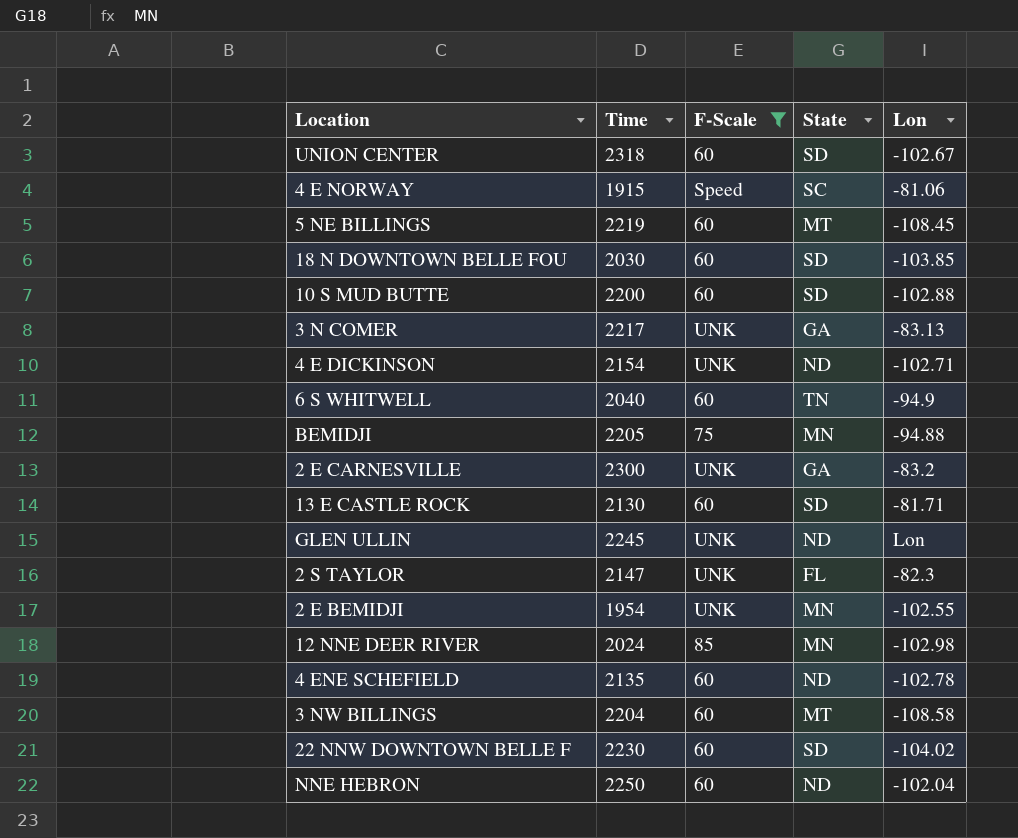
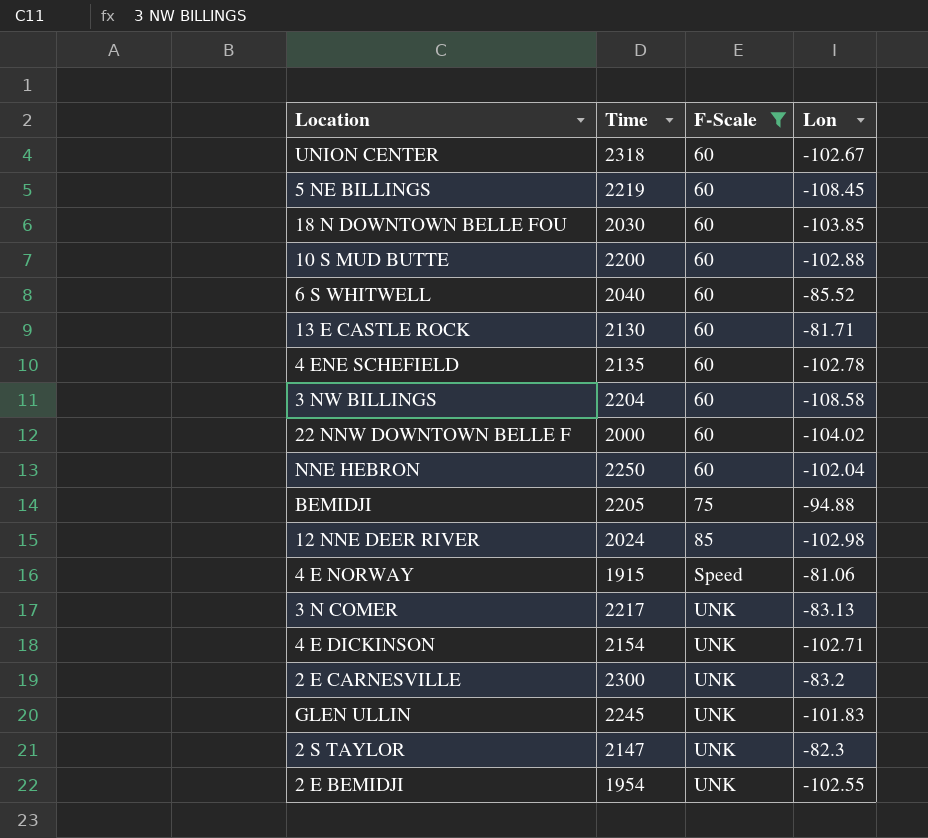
row order: none -> F-Scale ascending
column State | position: 4 -> none
6 S WHITWELL | Lon: -94.9 -> -85.52
22 NNW DOWNTOWN BELLE F | Time: 2230 -> 2000
GLEN ULLIN | Lon: Lon -> -101.83

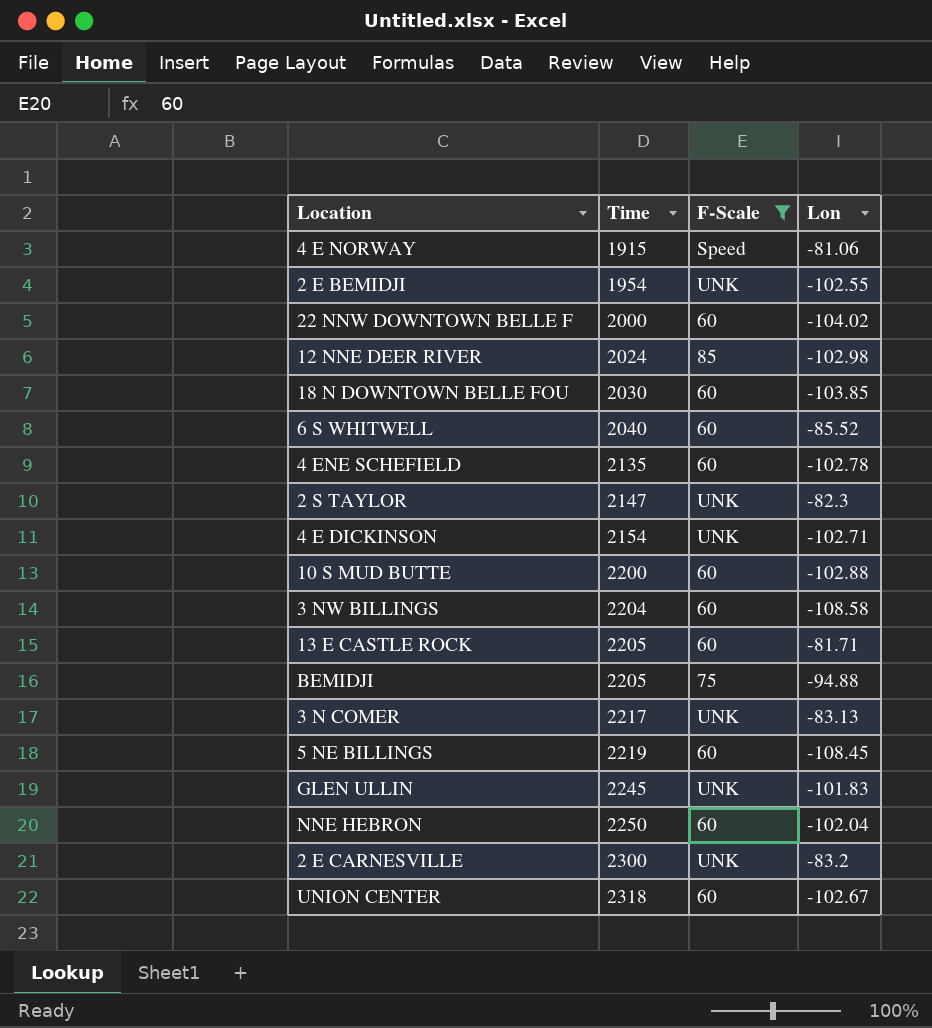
row order: F-Scale ascending -> Time ascending
13 E CASTLE ROCK | Time: 2130 -> 2205

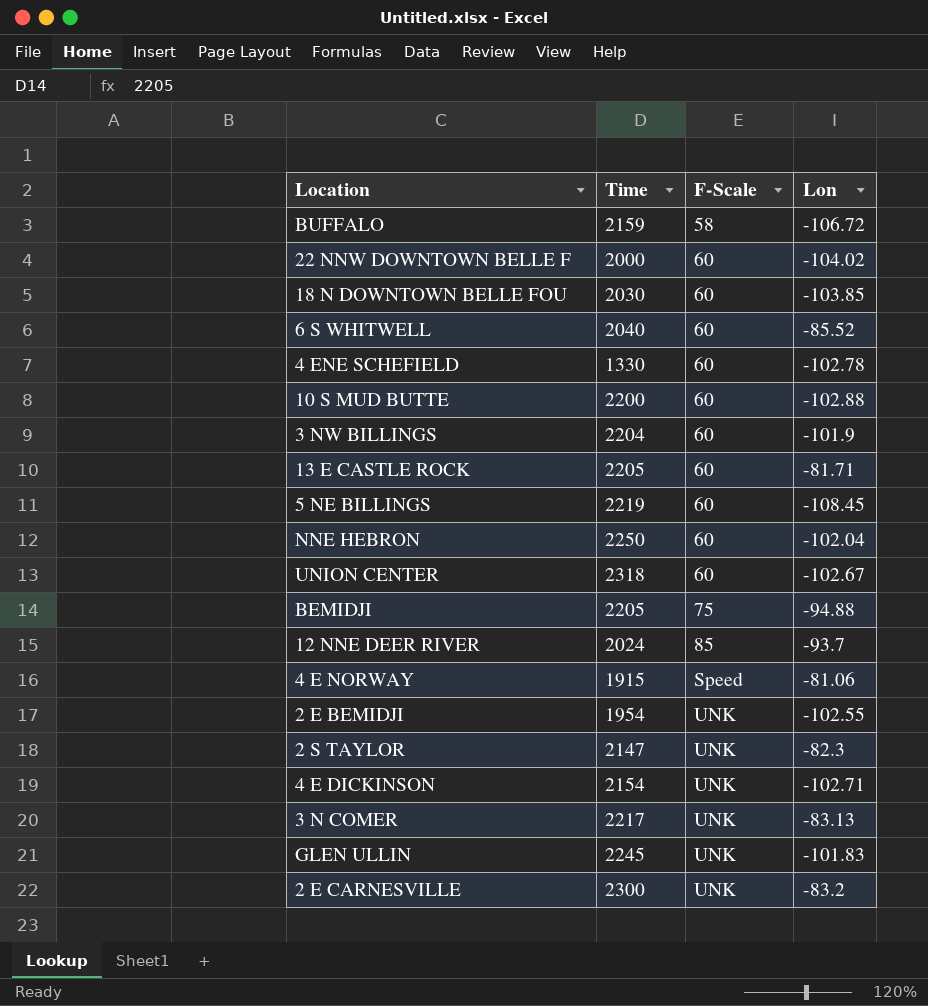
filter: F-Scale != 58 -> none
row order: Time ascending -> F-Scale ascending
4 ENE SCHEFIELD | Time: 2135 -> 1330
3 NW BILLINGS | Lon: -108.58 -> -101.9
12 NNE DEER RIVER | Lon: -102.98 -> -93.7

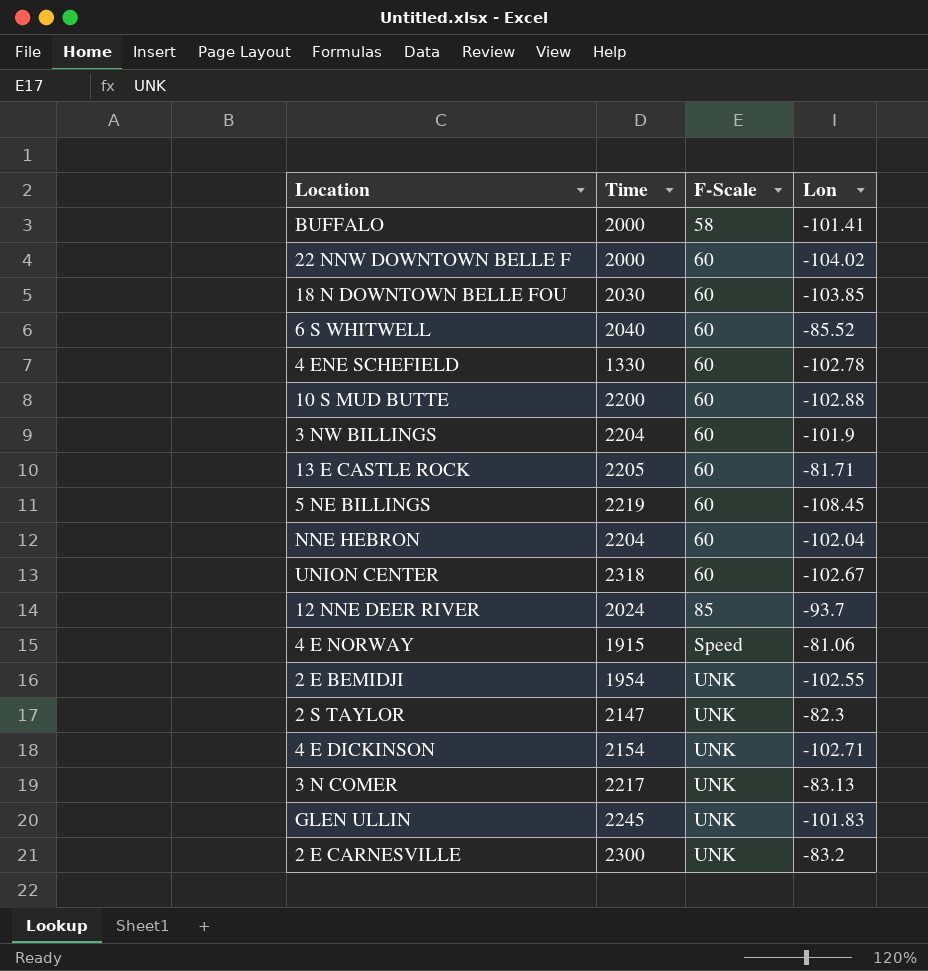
row BEMIDJI: 2205 | 75 | -94.88 -> none
BUFFALO | Time: 2159 -> 2000
BUFFALO | Lon: -106.72 -> -101.41
NNE HEBRON | Time: 2250 -> 2204

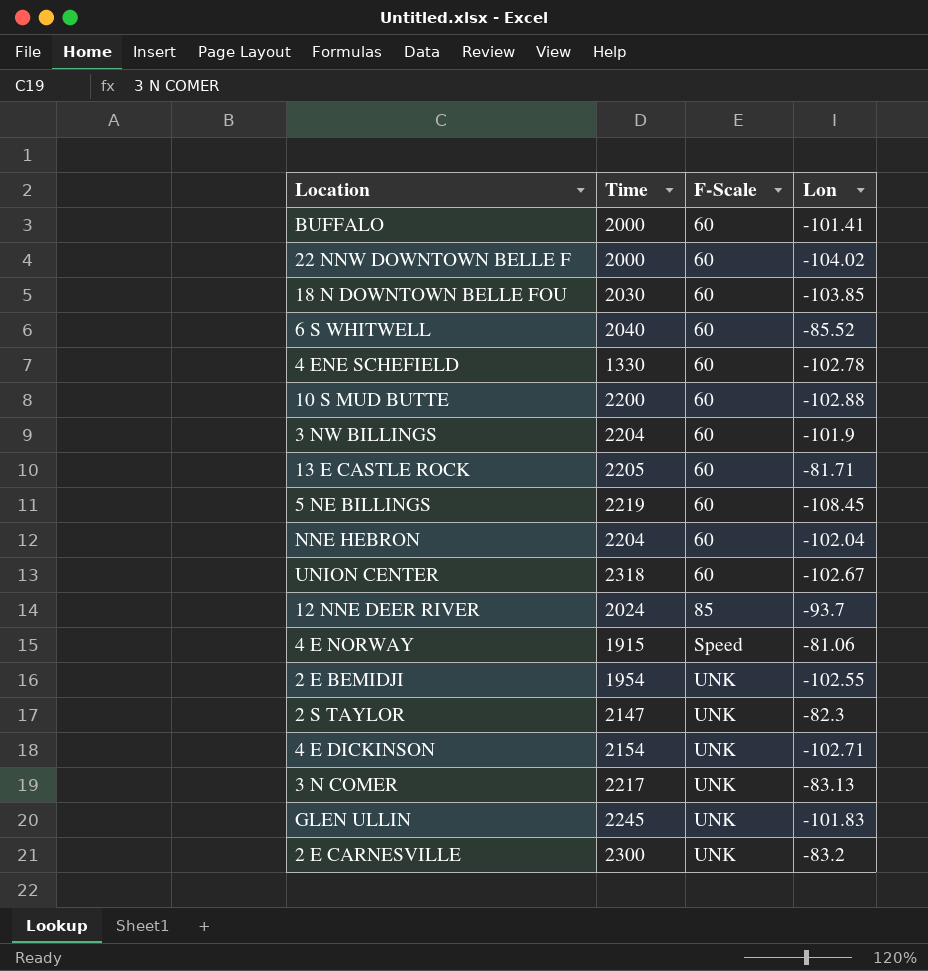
BUFFALO | F-Scale: 58 -> 60

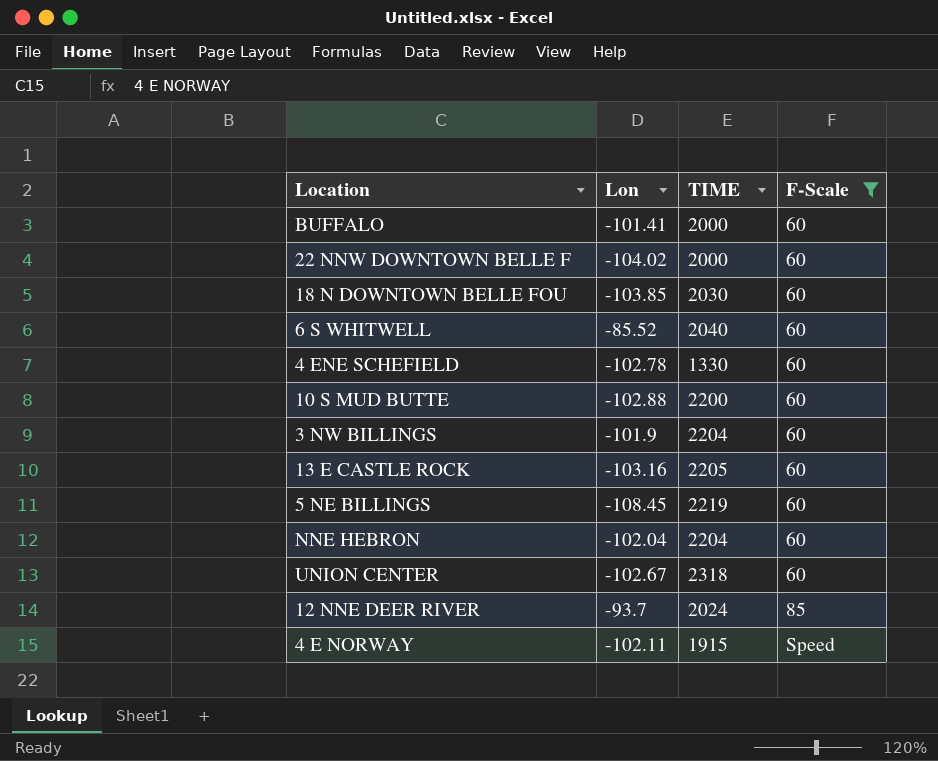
filter: none -> F-Scale != UNK
column Lon | position: 4 -> 2
column name: Time -> TIME
13 E CASTLE ROCK | Lon: -81.71 -> -103.16
4 E NORWAY | Lon: -81.06 -> -102.11

